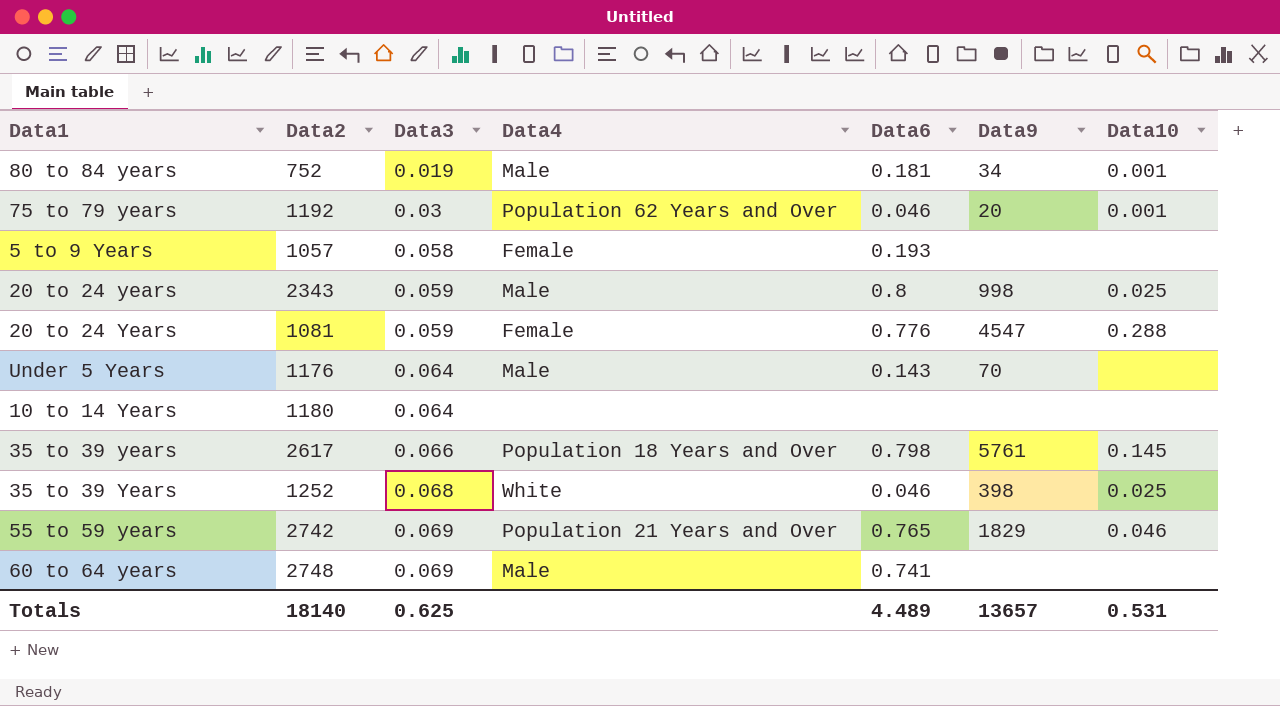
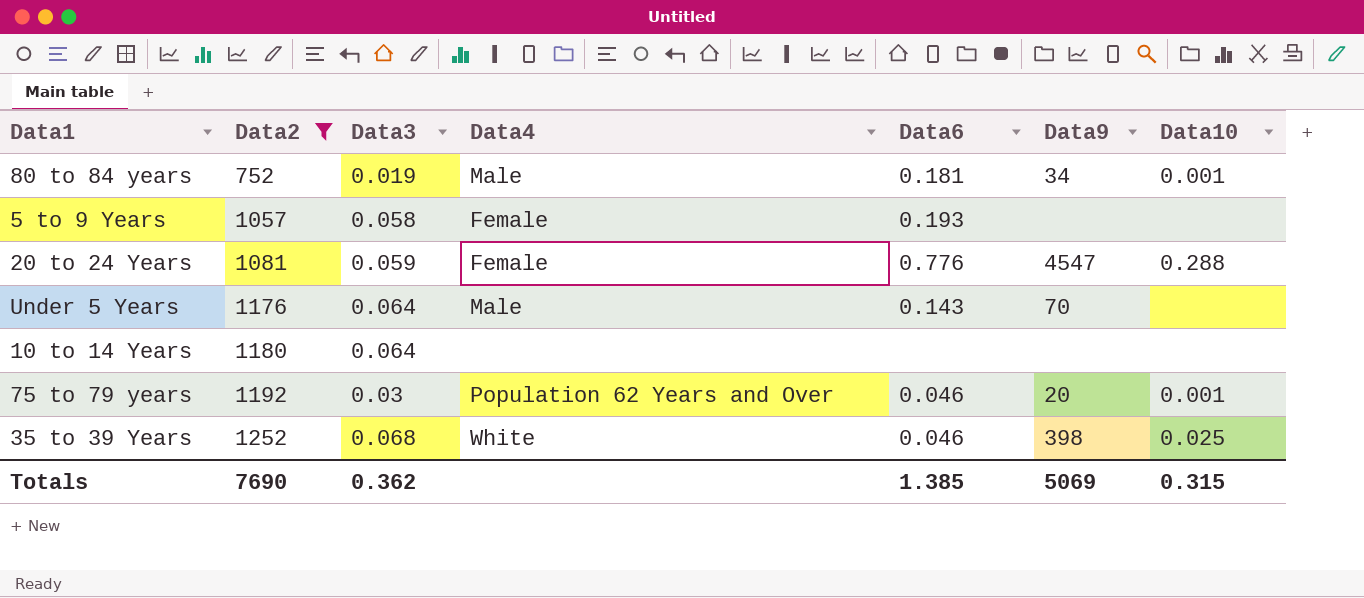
filter: none -> Data2 <= 1252
row order: Data3 ascending -> Data2 ascending
Totals | Data2: 18140 -> 7690
Totals | Data3: 0.625 -> 0.362
Totals | Data6: 4.489 -> 1.385
Totals | Data9: 13657 -> 5069
Totals | Data10: 0.531 -> 0.315

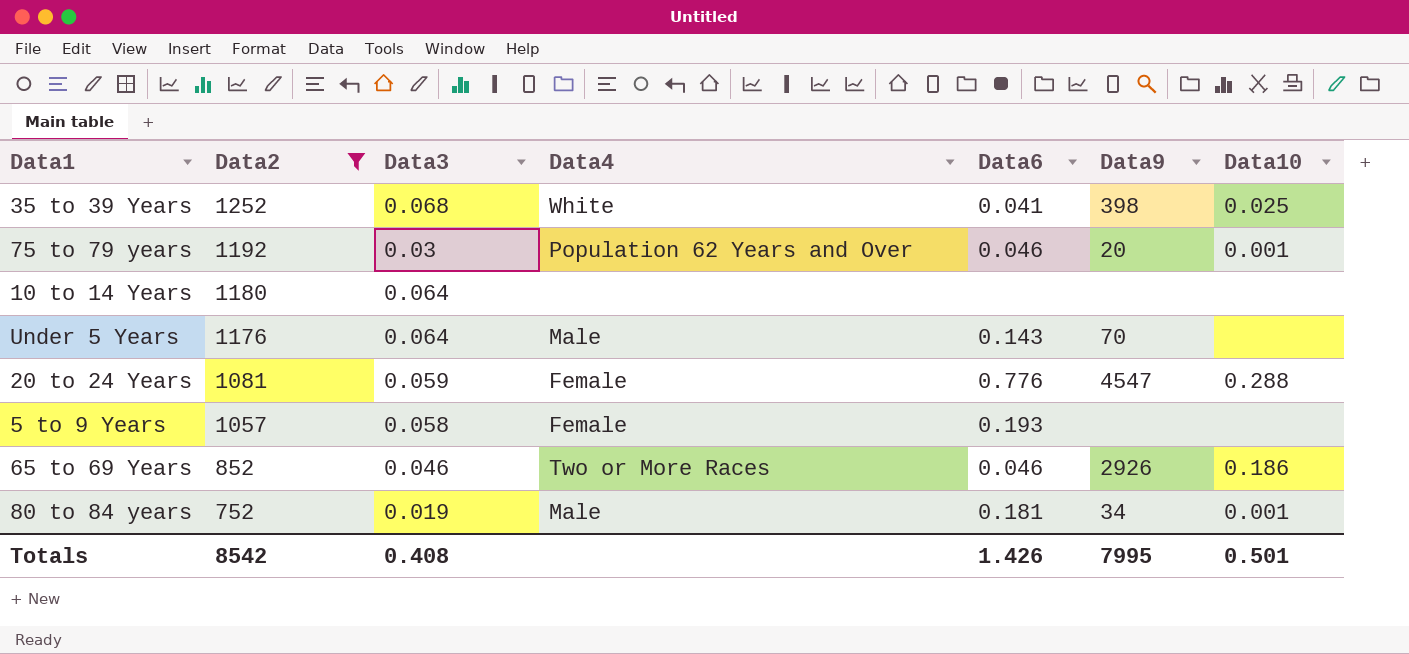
row order: Data2 ascending -> Data2 descending
35 to 39 Years | Data6: 0.046 -> 0.041
row 65 to 69 Years: none -> 852 | 0.046 | Two or More Races | 0.046 | 2926 | 0.186
Totals | Data2: 7690 -> 8542
Totals | Data3: 0.362 -> 0.408
Totals | Data6: 1.385 -> 1.426
Totals | Data9: 5069 -> 7995
Totals | Data10: 0.315 -> 0.501

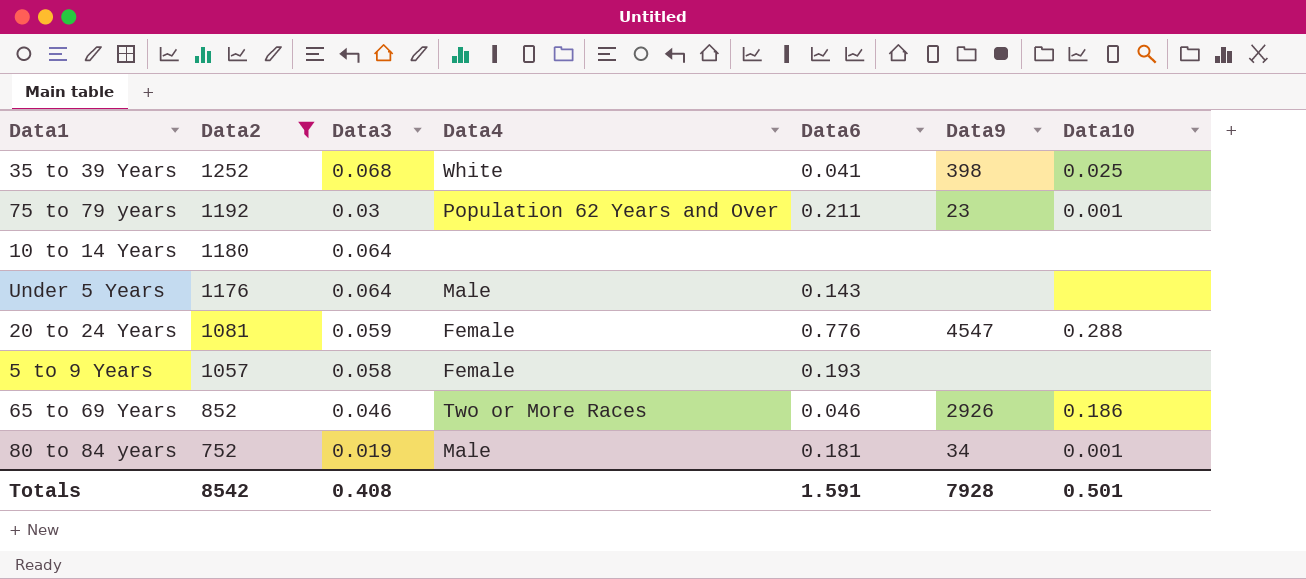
75 to 79 years | Data6: 0.046 -> 0.211
75 to 79 years | Data9: 20 -> 23
Under 5 Years | Data9: 70 -> none
Totals | Data6: 1.426 -> 1.591
Totals | Data9: 7995 -> 7928

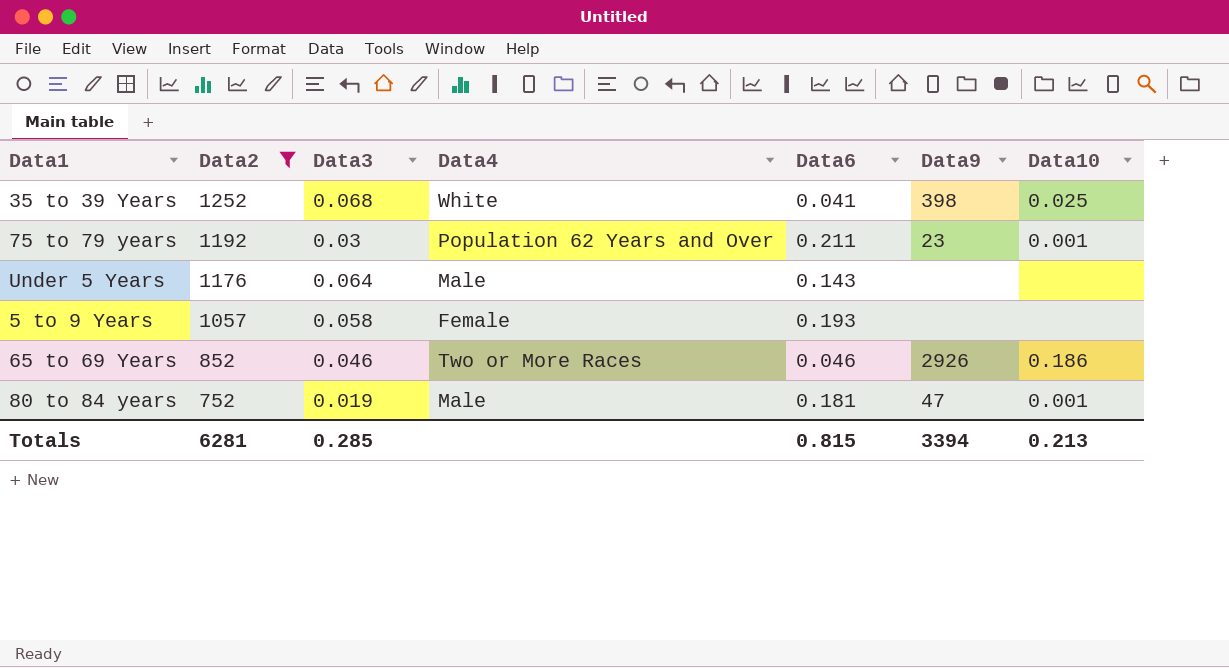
row 10 to 14 Years: 1180 | 0.064 | none | none | none | none -> none
row 20 to 24 Years: 1081 | 0.059 | Female | 0.776 | 4547 | 0.288 -> none
80 to 84 years | Data9: 34 -> 47
Totals | Data2: 8542 -> 6281
Totals | Data3: 0.408 -> 0.285
Totals | Data6: 1.591 -> 0.815
Totals | Data9: 7928 -> 3394
Totals | Data10: 0.501 -> 0.213

